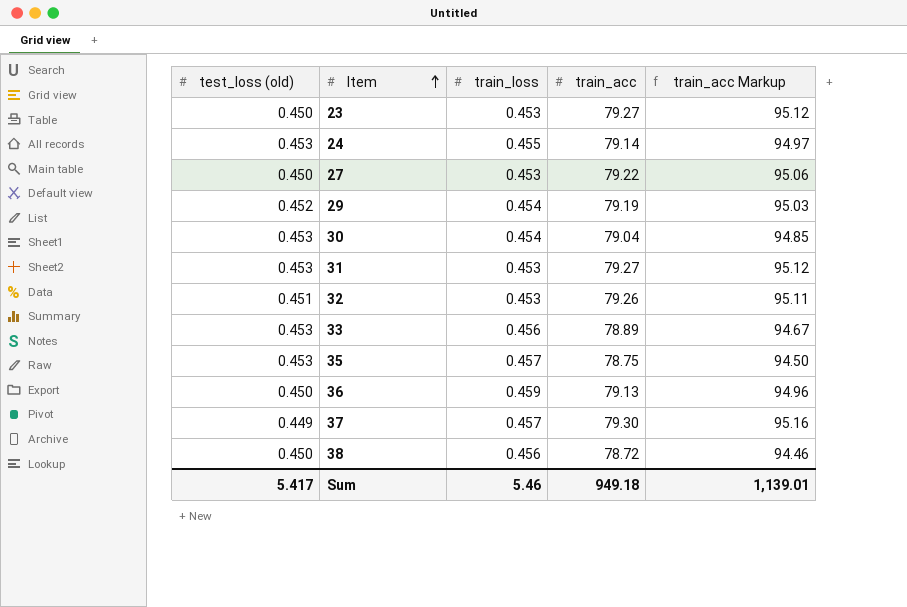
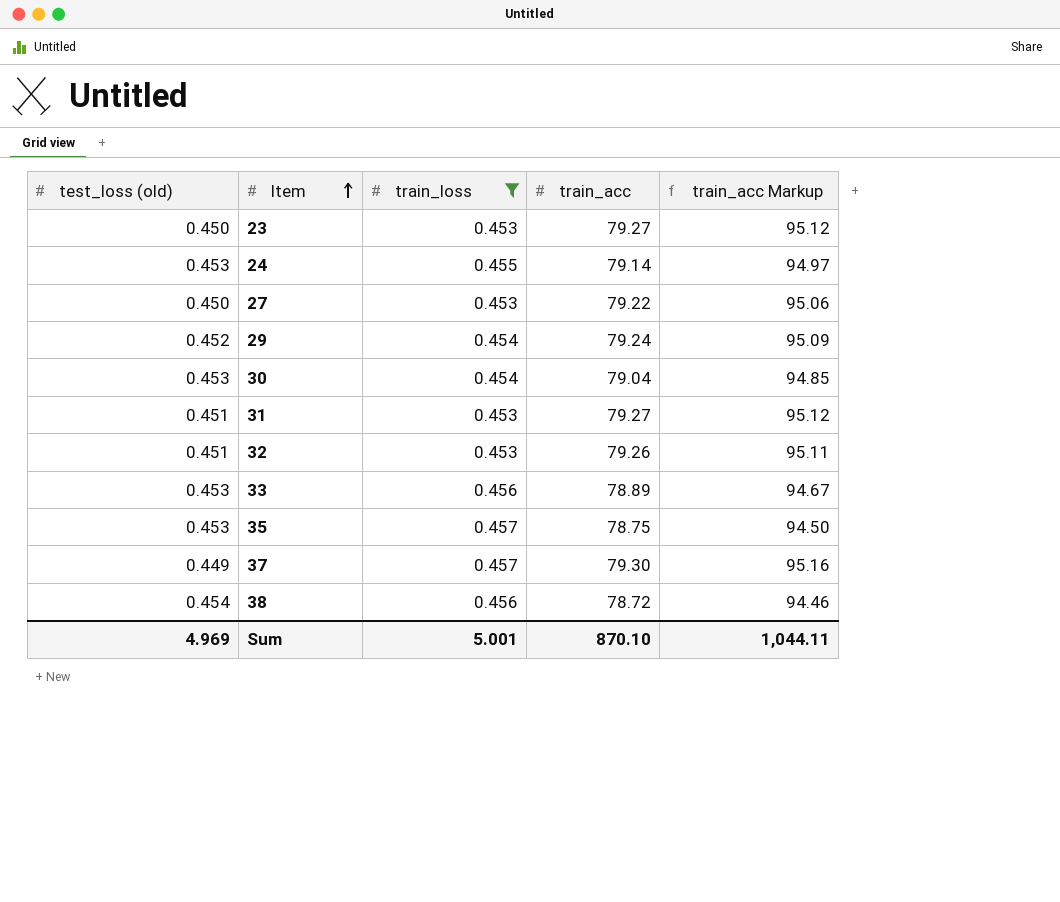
filter: none -> train_loss != 0.459
29 | train_acc: 79.19 -> 79.24
29 | train_acc Markup: 95.03 -> 95.09
31 | test_loss (old): 0.453 -> 0.451
38 | test_loss (old): 0.450 -> 0.454
Sum | test_loss (old): 5.417 -> 4.969
Sum | train_loss: 5.46 -> 5.001
Sum | train_acc: 949.18 -> 870.10
Sum | train_acc Markup: 1,139.01 -> 1,044.11

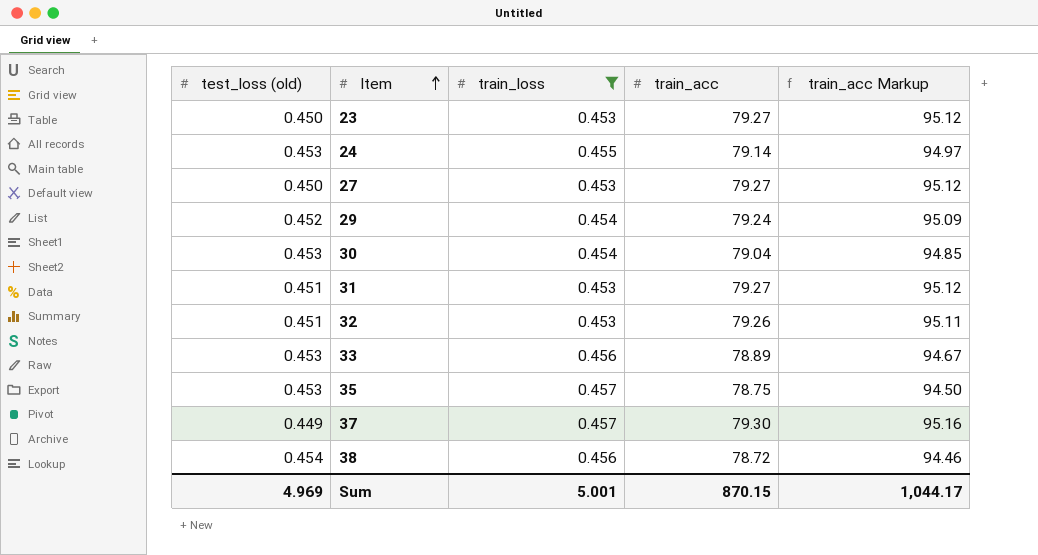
27 | train_acc: 79.22 -> 79.27
27 | train_acc Markup: 95.06 -> 95.12
Sum | train_acc: 870.10 -> 870.15
Sum | train_acc Markup: 1,044.11 -> 1,044.17

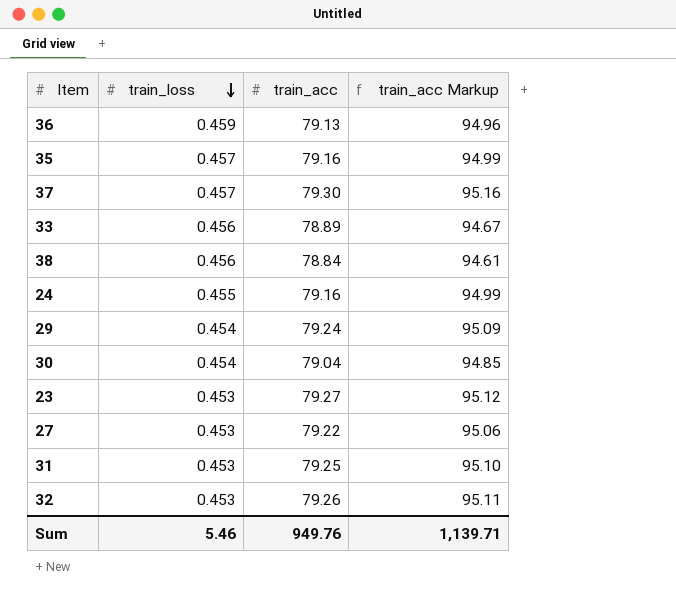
filter: train_loss != 0.459 -> none
row order: Item ascending -> train_loss descending
column test_loss (old) | position: 1 -> none
35 | train_acc: 78.75 -> 79.16
35 | train_acc Markup: 94.50 -> 94.99
38 | train_acc: 78.72 -> 78.84
38 | train_acc Markup: 94.46 -> 94.61
24 | train_acc: 79.14 -> 79.16
24 | train_acc Markup: 94.97 -> 94.99
27 | train_acc: 79.27 -> 79.22
27 | train_acc Markup: 95.12 -> 95.06
31 | train_acc: 79.27 -> 79.25
31 | train_acc Markup: 95.12 -> 95.10
Sum | train_loss: 5.001 -> 5.46
Sum | train_acc: 870.15 -> 949.76
Sum | train_acc Markup: 1,044.17 -> 1,139.71

